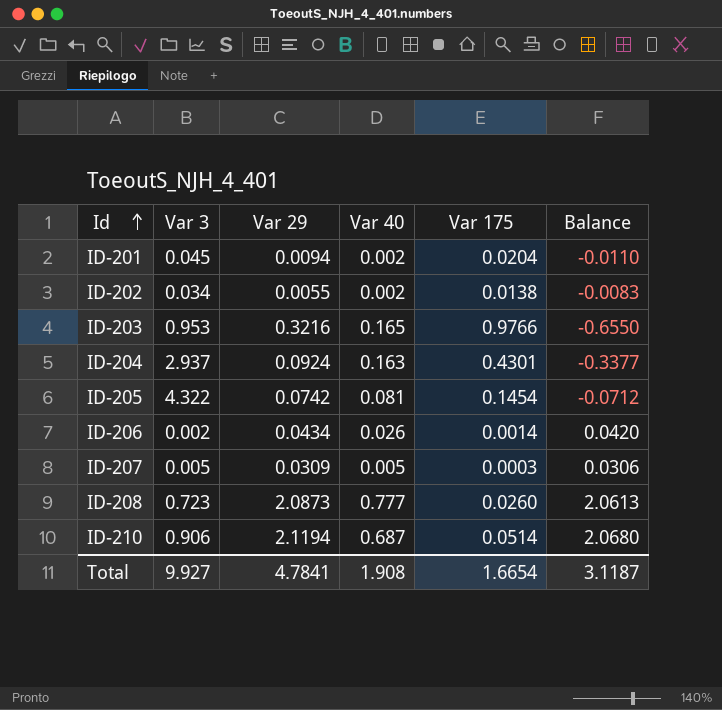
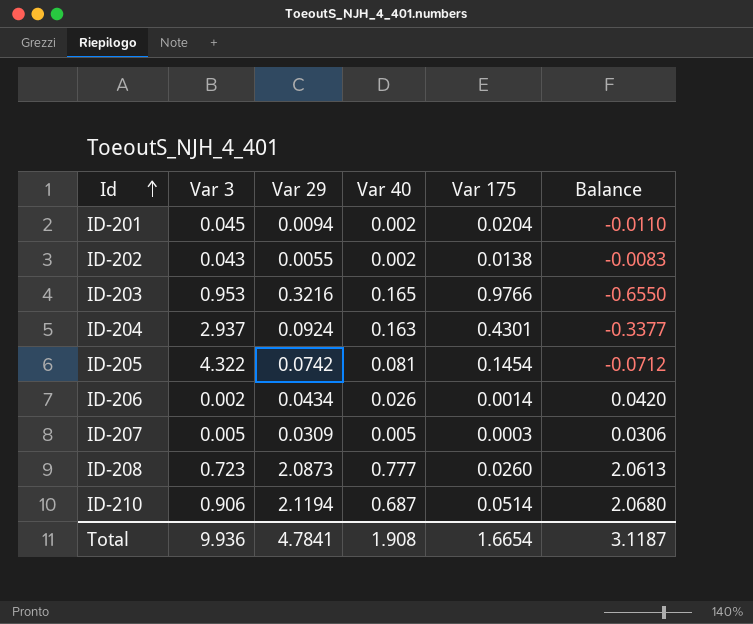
ID-202 | Var 3: 0.034 -> 0.043
Total | Var 3: 9.927 -> 9.936

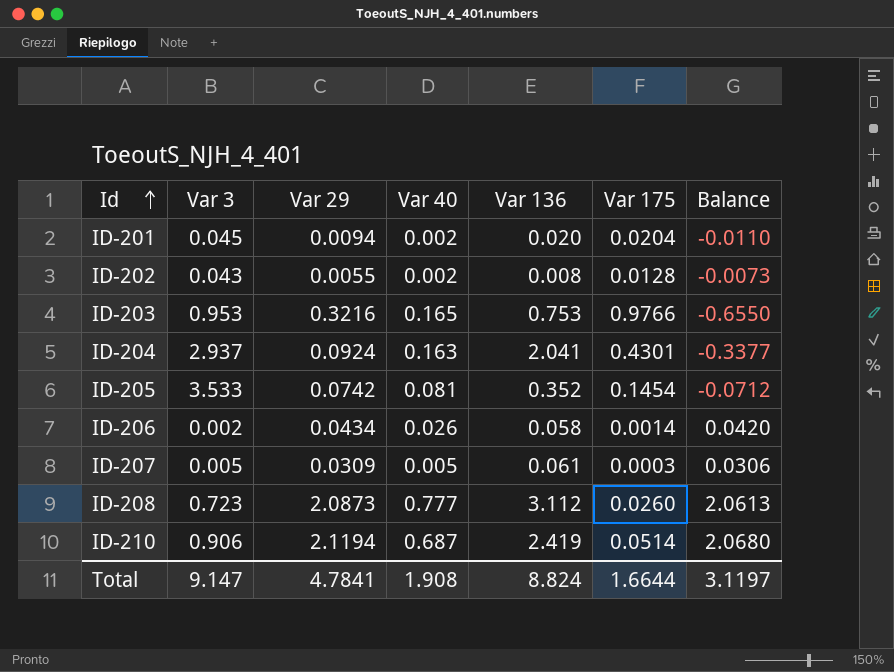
column Var 136 | position: none -> 5
ID-202 | Var 175: 0.0138 -> 0.0128
ID-202 | Balance: -0.0083 -> -0.0073
ID-205 | Var 3: 4.322 -> 3.533
Total | Var 3: 9.936 -> 9.147
Total | Var 175: 1.6654 -> 1.6644
Total | Balance: 3.1187 -> 3.1197

